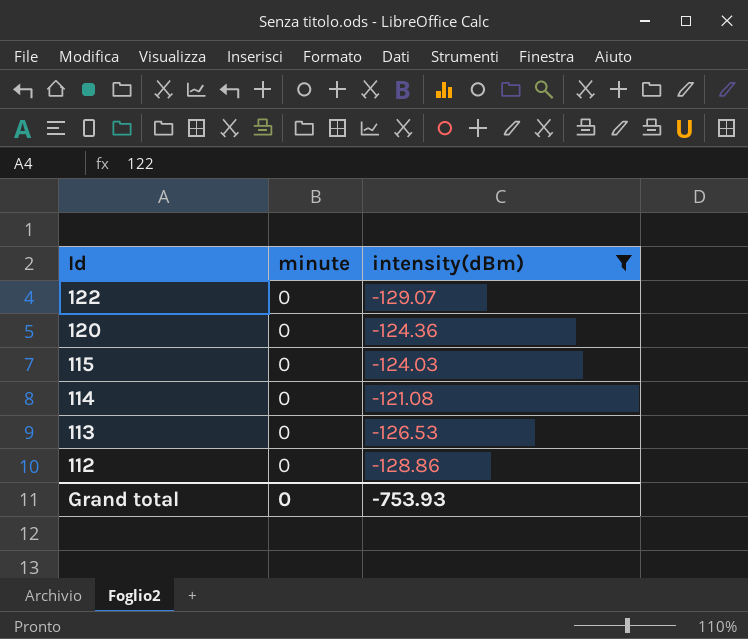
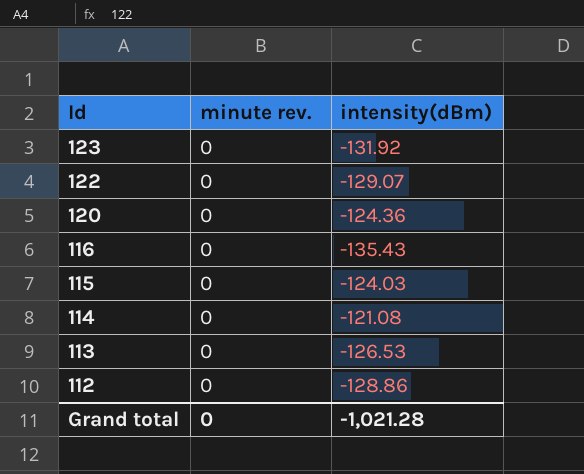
filter: intensity(dBm) >= -129.07 -> none
column name: minute -> minute rev.
Grand total | intensity(dBm): -753.93 -> -1,021.28

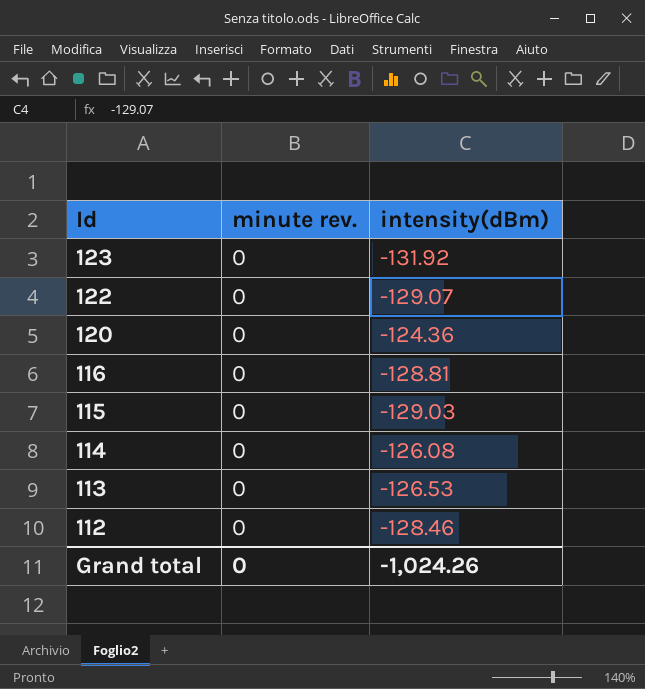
116 | intensity(dBm): -135.43 -> -128.81
115 | intensity(dBm): -124.03 -> -129.03
114 | intensity(dBm): -121.08 -> -126.08
112 | intensity(dBm): -128.86 -> -128.46
Grand total | intensity(dBm): -1,021.28 -> -1,024.26

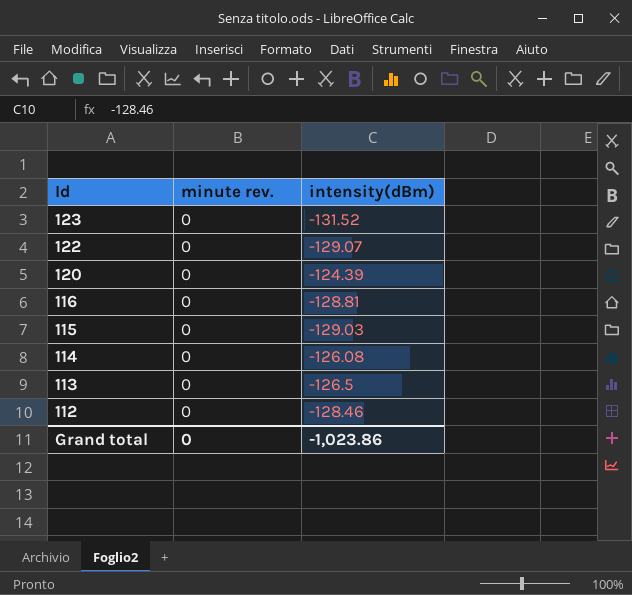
123 | intensity(dBm): -131.92 -> -131.52
120 | intensity(dBm): -124.36 -> -124.39
113 | intensity(dBm): -126.53 -> -126.5
Grand total | intensity(dBm): -1,024.26 -> -1,023.86

